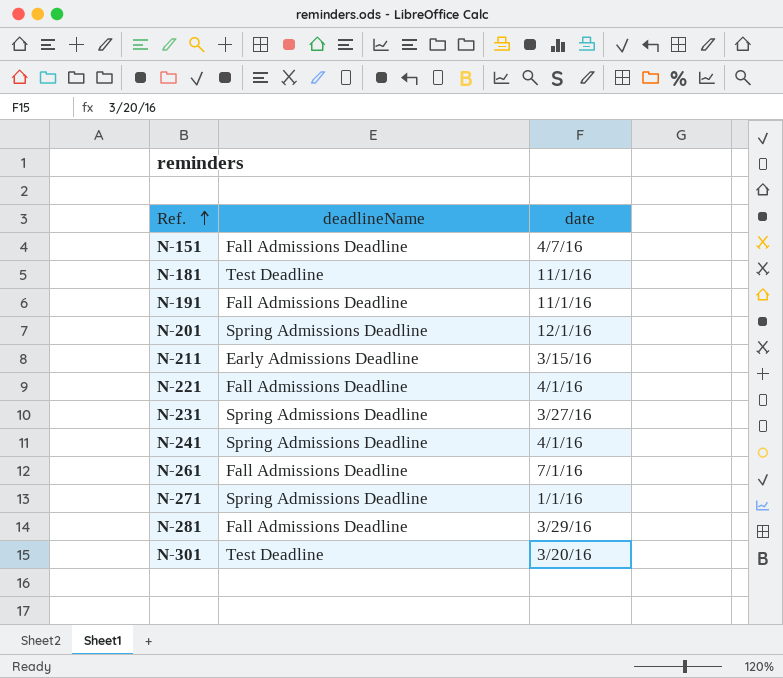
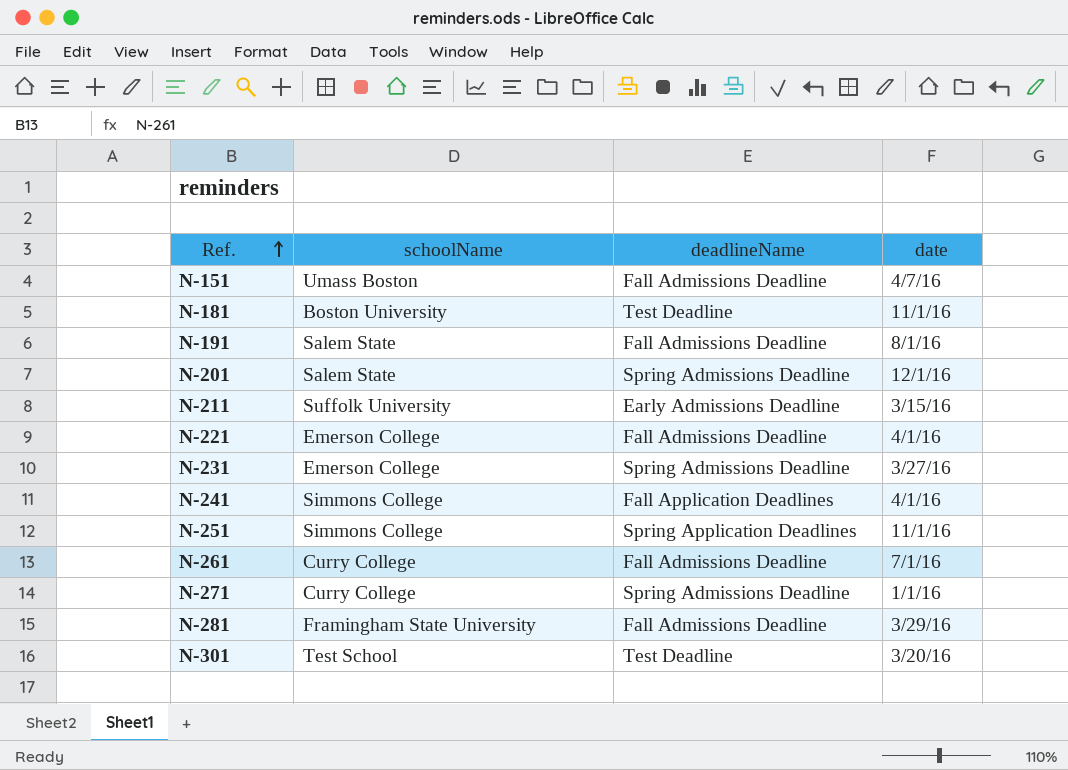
column schoolName | position: none -> 2
N-191 | date: 11/1/16 -> 8/1/16
N-241 | deadlineName: Spring Admissions Deadline -> Fall Application Deadlines
row N-251: none -> Simmons College | Spring Application Deadlines | 11/1/16

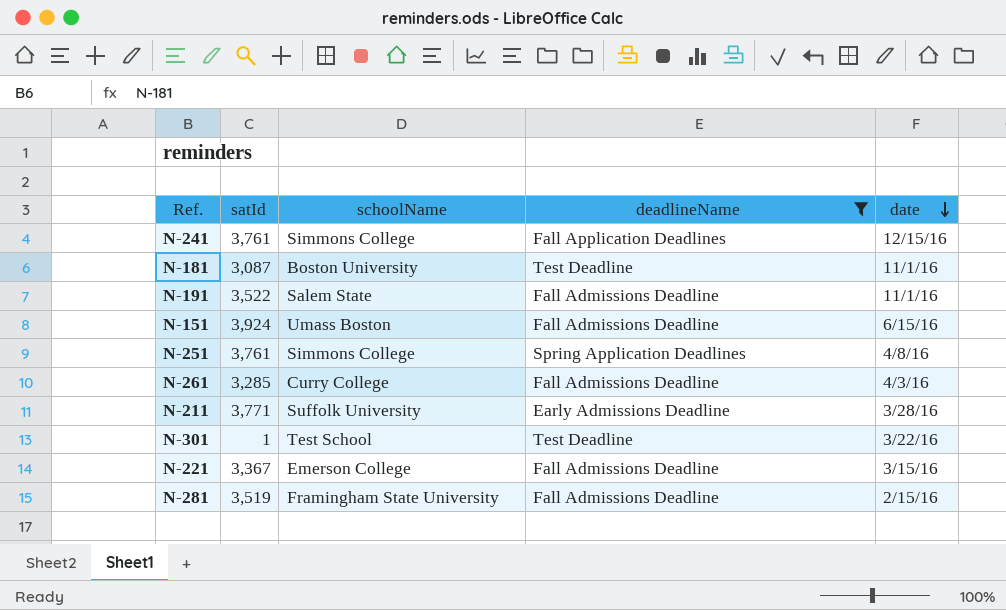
filter: none -> deadlineName != Spring Admissions Deadline
row order: Ref. ascending -> date descending
column satId | position: none -> 2
N-241 | date: 4/1/16 -> 12/15/16
N-191 | date: 8/1/16 -> 11/1/16
N-151 | date: 4/7/16 -> 6/15/16
N-251 | date: 11/1/16 -> 4/8/16
N-261 | date: 7/1/16 -> 4/3/16
N-211 | date: 3/15/16 -> 3/28/16
N-301 | date: 3/20/16 -> 3/22/16
N-221 | date: 4/1/16 -> 3/15/16
N-281 | date: 3/29/16 -> 2/15/16

